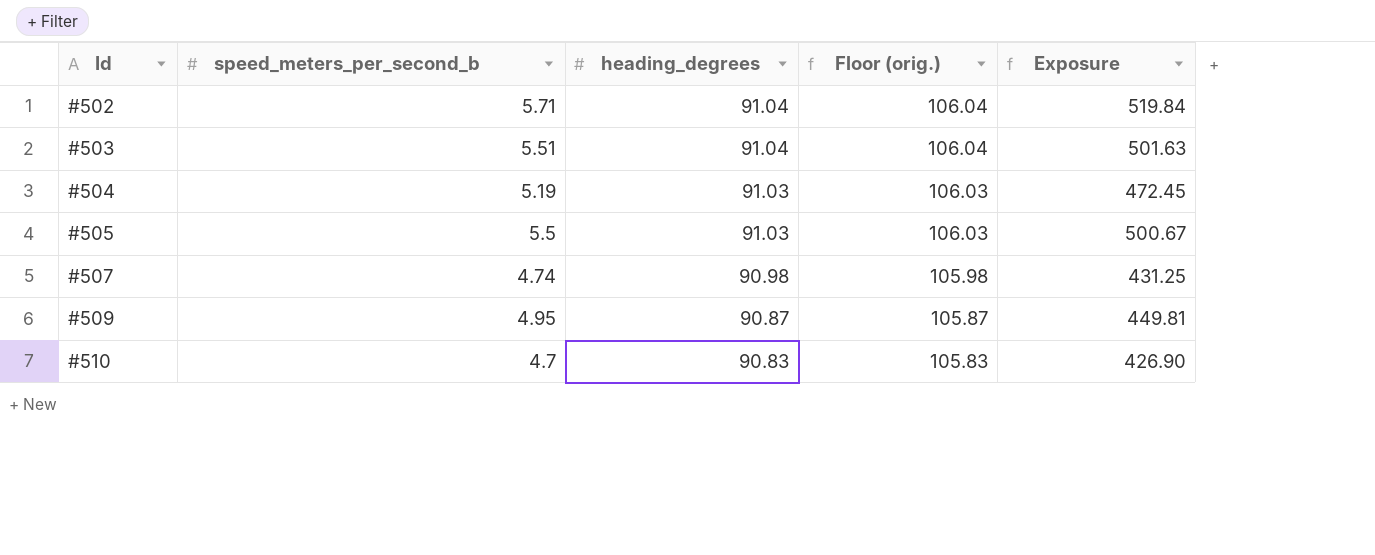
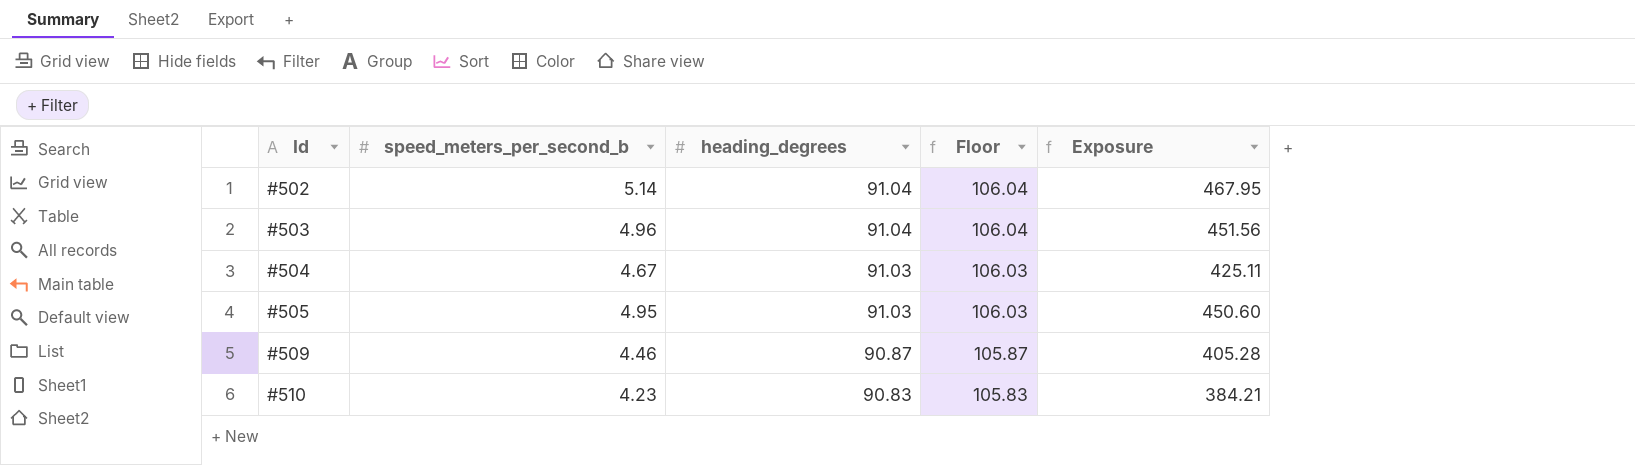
column name: Floor (orig.) -> Floor
row #507: 4.74 | 90.98 | 105.98 | 431.25 -> none
#502 | speed_meters_per_second_b: 5.71 -> 5.14
#502 | Exposure: 519.84 -> 467.95
#503 | speed_meters_per_second_b: 5.51 -> 4.96
#503 | Exposure: 501.63 -> 451.56
#504 | speed_meters_per_second_b: 5.19 -> 4.67
#504 | Exposure: 472.45 -> 425.11
#505 | speed_meters_per_second_b: 5.5 -> 4.95
#505 | Exposure: 500.67 -> 450.60
#509 | speed_meters_per_second_b: 4.95 -> 4.46
#509 | Exposure: 449.81 -> 405.28
#510 | speed_meters_per_second_b: 4.7 -> 4.23
#510 | Exposure: 426.90 -> 384.21

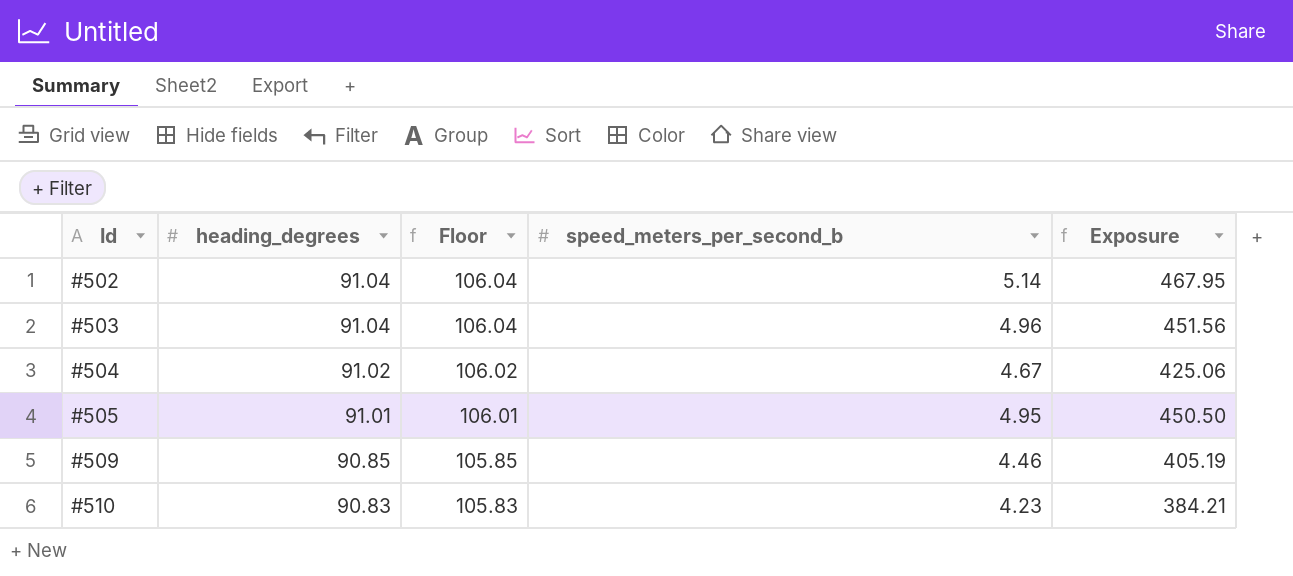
column speed_meters_per_second_b | position: 2 -> 4
#504 | heading_degrees: 91.03 -> 91.02
#504 | Floor: 106.03 -> 106.02
#504 | Exposure: 425.11 -> 425.06
#505 | heading_degrees: 91.03 -> 91.01
#505 | Floor: 106.03 -> 106.01
#505 | Exposure: 450.60 -> 450.50
#509 | heading_degrees: 90.87 -> 90.85
#509 | Floor: 105.87 -> 105.85
#509 | Exposure: 405.28 -> 405.19

